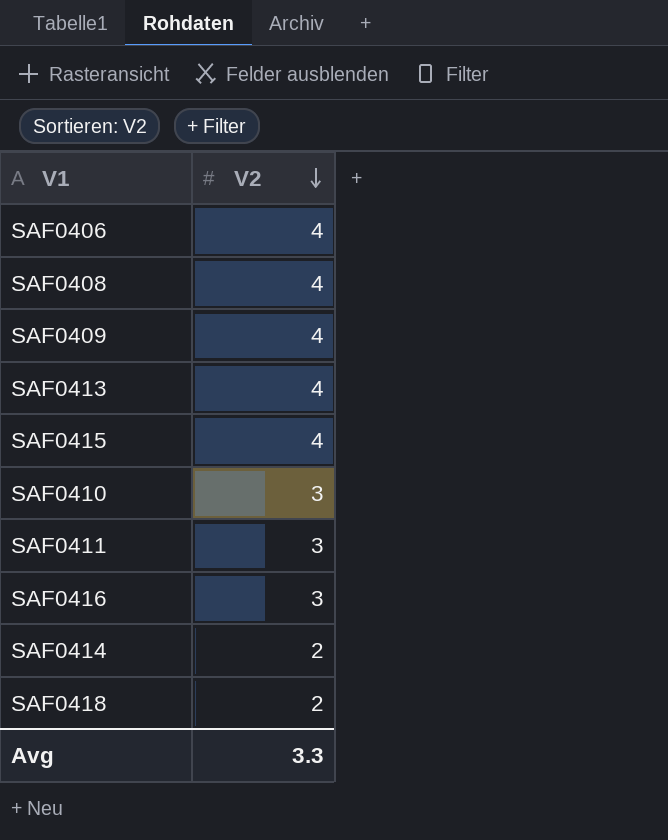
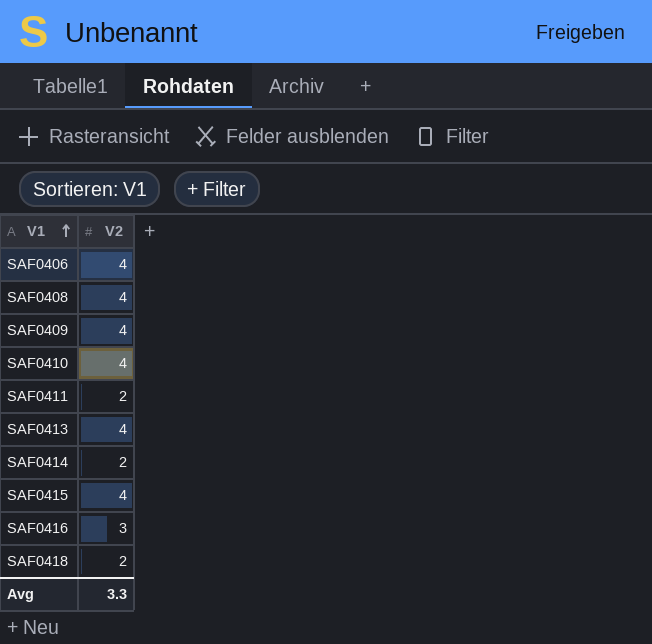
row order: V2 descending -> V1 ascending
SAF0410 | V2: 3 -> 4
SAF0411 | V2: 3 -> 2

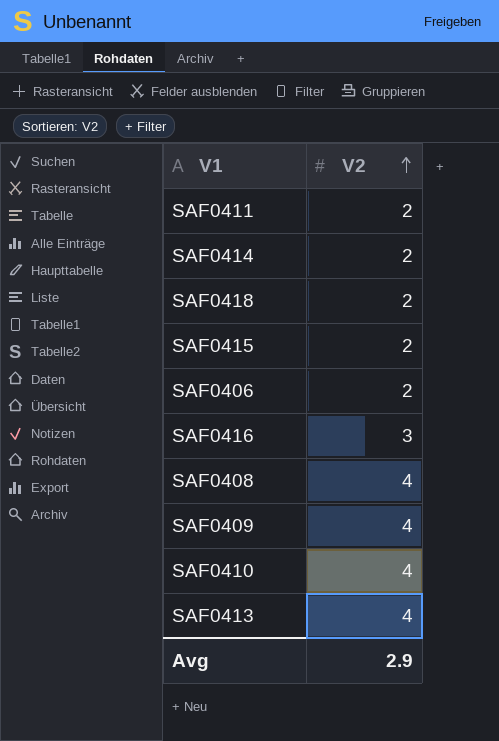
row order: V1 ascending -> V2 ascending
SAF0415 | V2: 4 -> 2
SAF0406 | V2: 4 -> 2
Avg | V2: 3.3 -> 2.9

